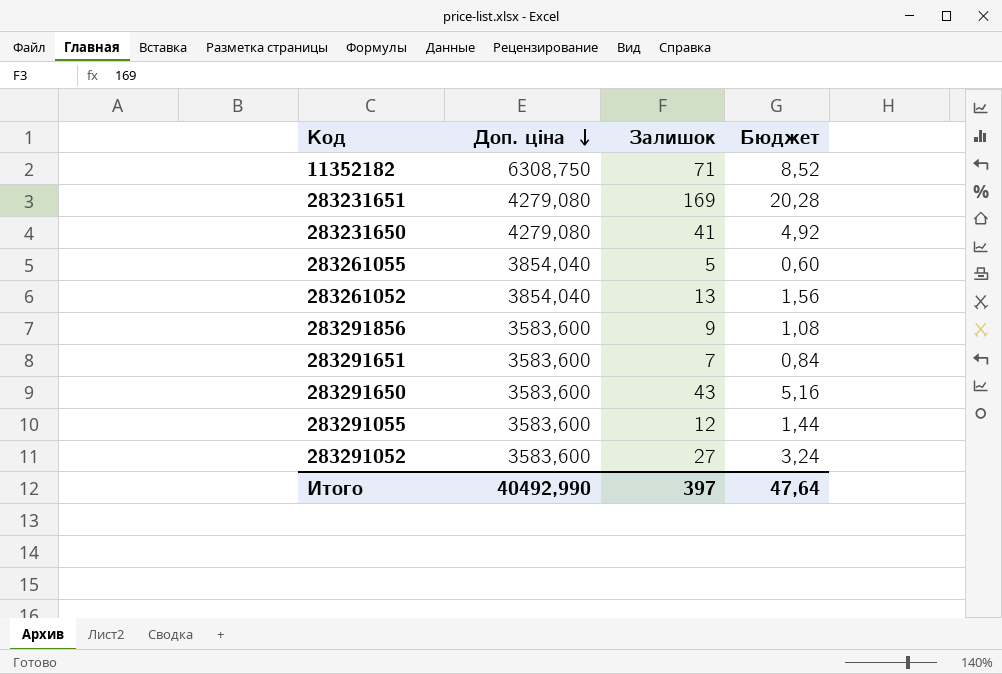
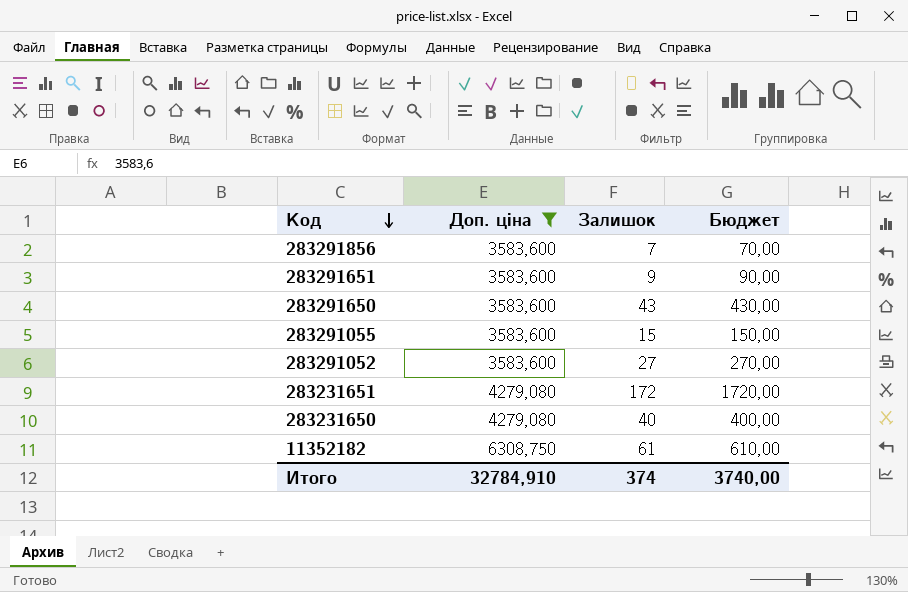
filter: none -> Доп. ціна != 3854,040
row order: Доп. ціна descending -> Код descending
column Бюджет | formula: [Залишок] * 0,12 -> [Залишок] * 10
283291856 | Залишок: 9 -> 7
283291651 | Залишок: 7 -> 9
283291055 | Залишок: 12 -> 15
283231651 | Залишок: 169 -> 172
283231650 | Залишок: 41 -> 40
11352182 | Залишок: 71 -> 61
Итого | Доп. ціна: 40492,990 -> 32784,910
Итого | Залишок: 397 -> 374
Итого | Бюджет: 47,64 -> 3740,00

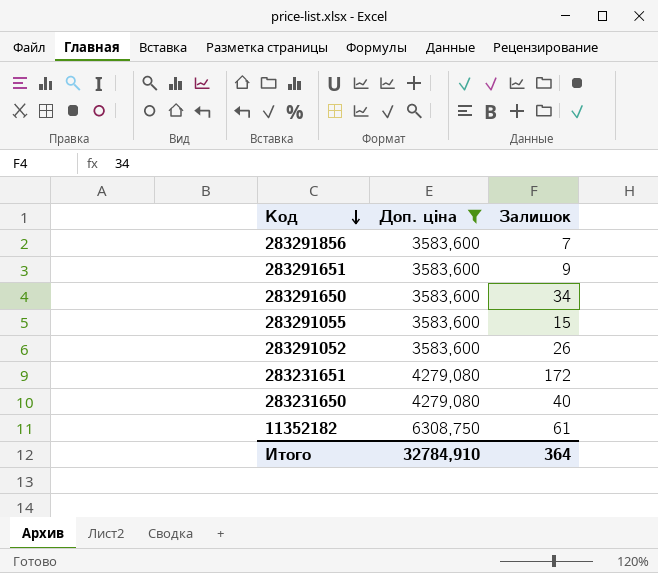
column Бюджет | formula: [Залишок] * 10 -> none
283291650 | Залишок: 43 -> 34
283291052 | Залишок: 27 -> 26
Итого | Залишок: 374 -> 364

